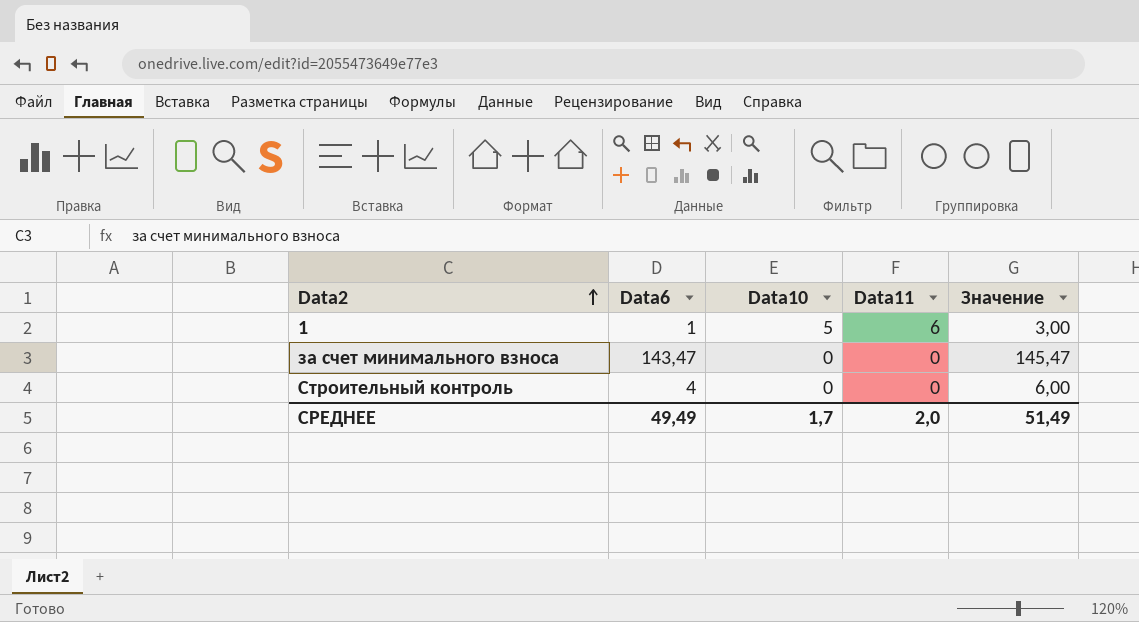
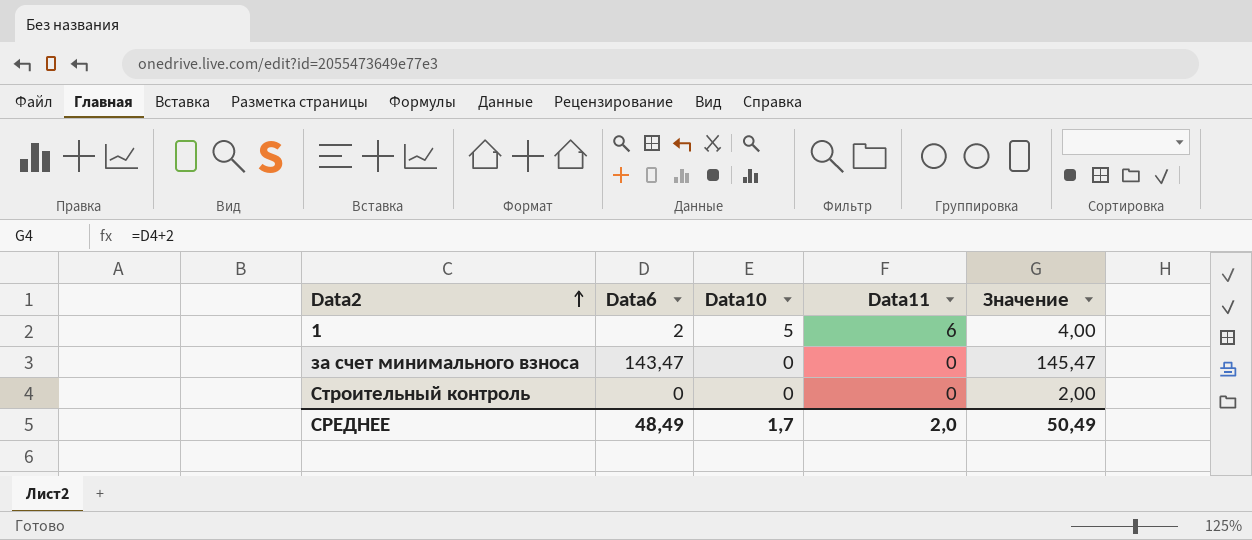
1 | Data6: 1 -> 2
1 | Значение: 3,00 -> 4,00
Строительный контроль | Data6: 4 -> 0
Строительный контроль | Значение: 6,00 -> 2,00
СРЕДНЕЕ | Data6: 49,49 -> 48,49
СРЕДНЕЕ | Значение: 51,49 -> 50,49

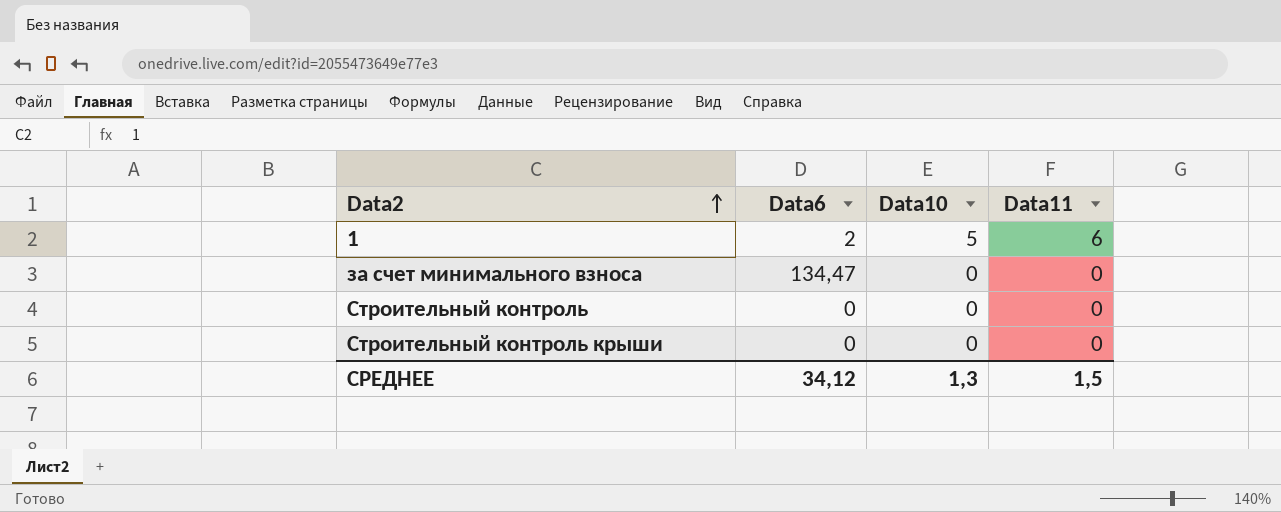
column Значение | formula: [Data6] + 2 -> none
за счет минимального взноса | Data6: 143,47 -> 134,47
row Строительный контроль крыши: none -> 0 | 0 | 0
СРЕДНЕЕ | Data6: 48,49 -> 34,12
СРЕДНЕЕ | Data10: 1,7 -> 1,3
СРЕДНЕЕ | Data11: 2,0 -> 1,5

